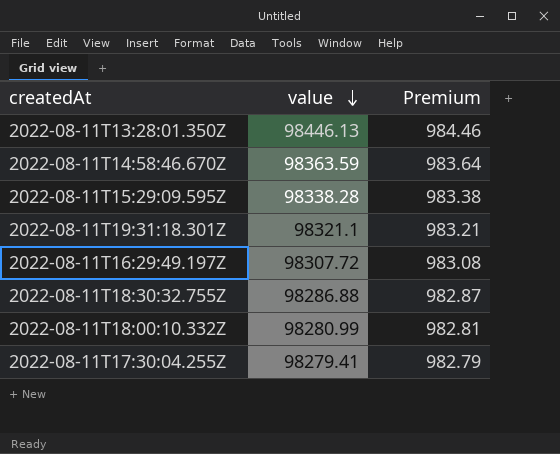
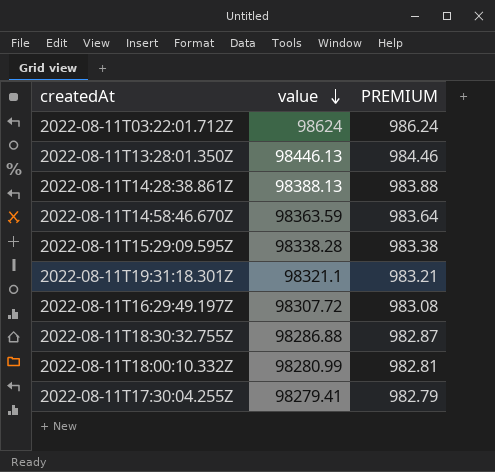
column name: Premium -> PREMIUM
row 2022-08-11T03:22:01.712Z: none -> 98624 | 986.24
row 2022-08-11T14:28:38.861Z: none -> 98388.13 | 983.88

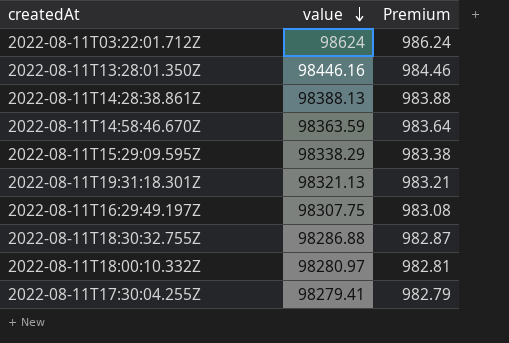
column name: PREMIUM -> Premium
2022-08-11T13:28:01.350Z | value: 98446.13 -> 98446.16
2022-08-11T15:29:09.595Z | value: 98338.28 -> 98338.29
2022-08-11T19:31:18.301Z | value: 98321.1 -> 98321.13
2022-08-11T16:29:49.197Z | value: 98307.72 -> 98307.75
2022-08-11T18:00:10.332Z | value: 98280.99 -> 98280.97

